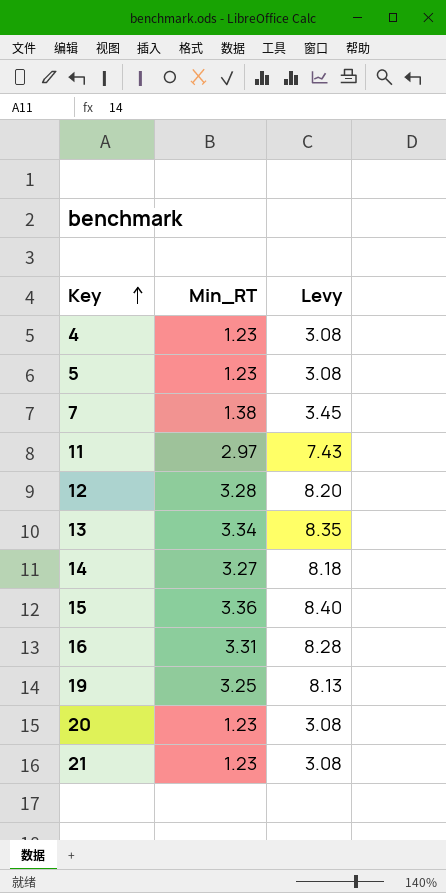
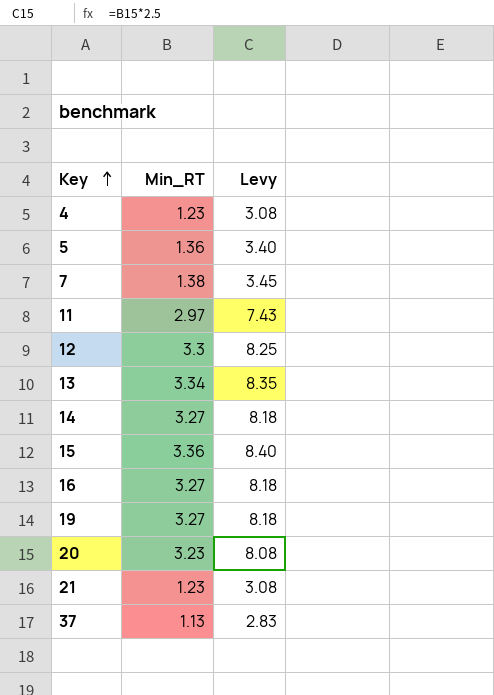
5 | Min_RT: 1.23 -> 1.36
5 | Levy: 3.08 -> 3.40
12 | Min_RT: 3.28 -> 3.3
12 | Levy: 8.20 -> 8.25
16 | Min_RT: 3.31 -> 3.27
16 | Levy: 8.28 -> 8.18
19 | Min_RT: 3.25 -> 3.27
19 | Levy: 8.13 -> 8.18
20 | Min_RT: 1.23 -> 3.23
20 | Levy: 3.08 -> 8.08
row 37: none -> 1.13 | 2.83

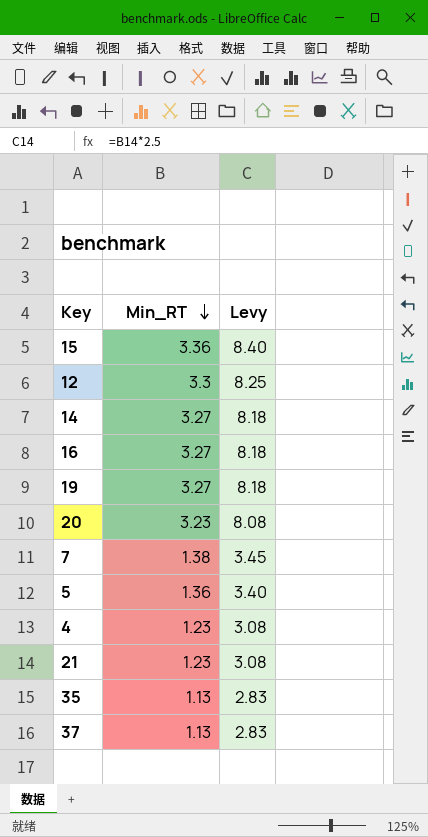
row order: Key ascending -> Min_RT descending
row 11: 2.97 | 7.43 -> none
row 13: 3.34 | 8.35 -> none
row 35: none -> 1.13 | 2.83

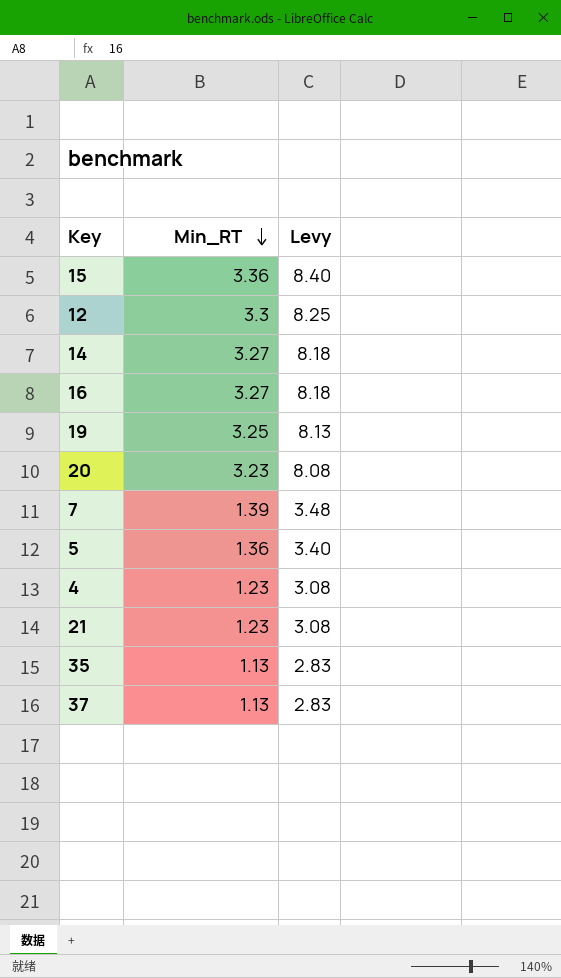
19 | Min_RT: 3.27 -> 3.25
19 | Levy: 8.18 -> 8.13
7 | Min_RT: 1.38 -> 1.39
7 | Levy: 3.45 -> 3.48

